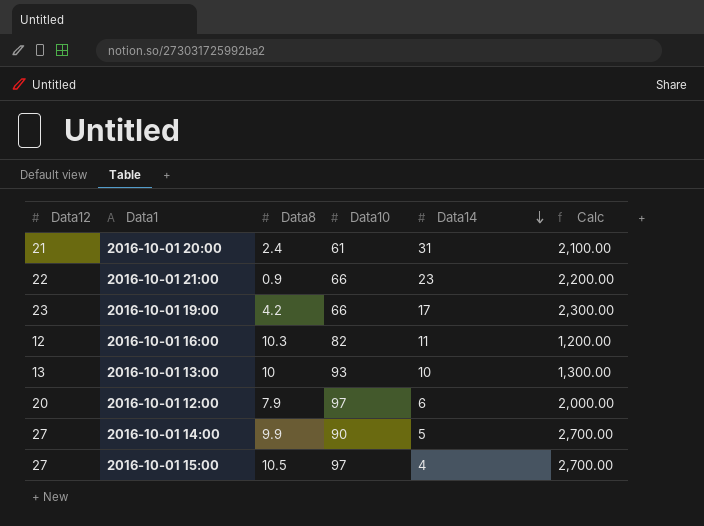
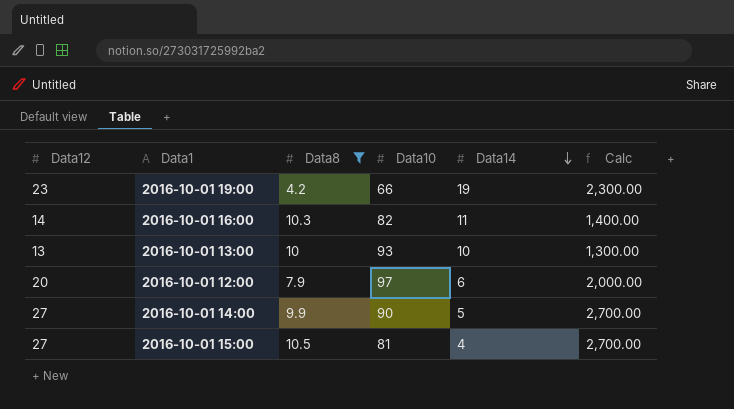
filter: none -> Data8 >= 4.2
2016-10-01 19:00 | Data14: 17 -> 19
2016-10-01 16:00 | Data12: 12 -> 14
2016-10-01 16:00 | Calc: 1,200.00 -> 1,400.00
2016-10-01 15:00 | Data10: 97 -> 81

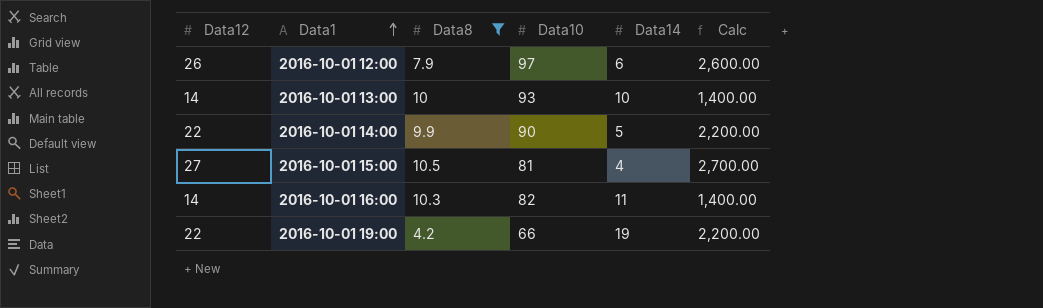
row order: Data14 descending -> Data1 ascending
2016-10-01 12:00 | Data12: 20 -> 26
2016-10-01 12:00 | Calc: 2,000.00 -> 2,600.00
2016-10-01 13:00 | Data12: 13 -> 14
2016-10-01 13:00 | Calc: 1,300.00 -> 1,400.00
2016-10-01 14:00 | Data12: 27 -> 22
2016-10-01 14:00 | Calc: 2,700.00 -> 2,200.00
2016-10-01 19:00 | Data12: 23 -> 22
2016-10-01 19:00 | Calc: 2,300.00 -> 2,200.00

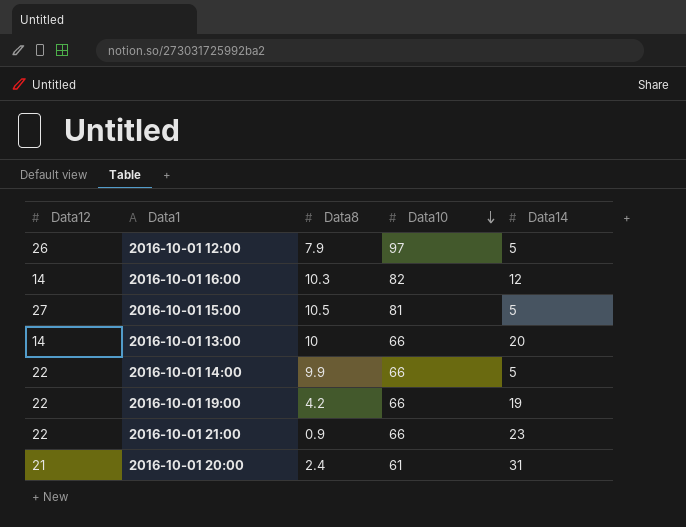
filter: Data8 >= 4.2 -> none
row order: Data1 ascending -> Data10 descending
column Calc | formula: [Data12] * 100 -> none
2016-10-01 12:00 | Data14: 6 -> 5
2016-10-01 16:00 | Data14: 11 -> 12
2016-10-01 15:00 | Data14: 4 -> 5
2016-10-01 13:00 | Data10: 93 -> 66
2016-10-01 13:00 | Data14: 10 -> 20
2016-10-01 14:00 | Data10: 90 -> 66

